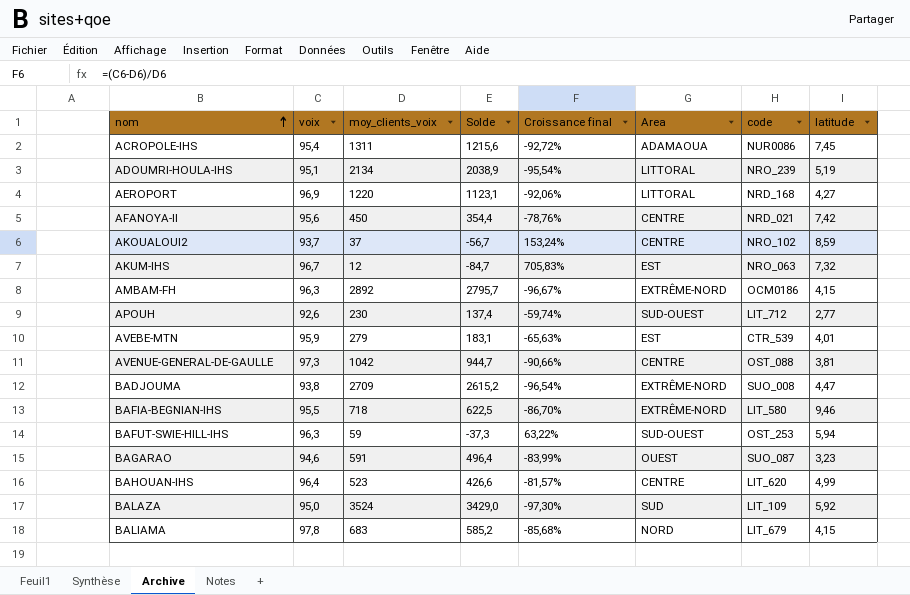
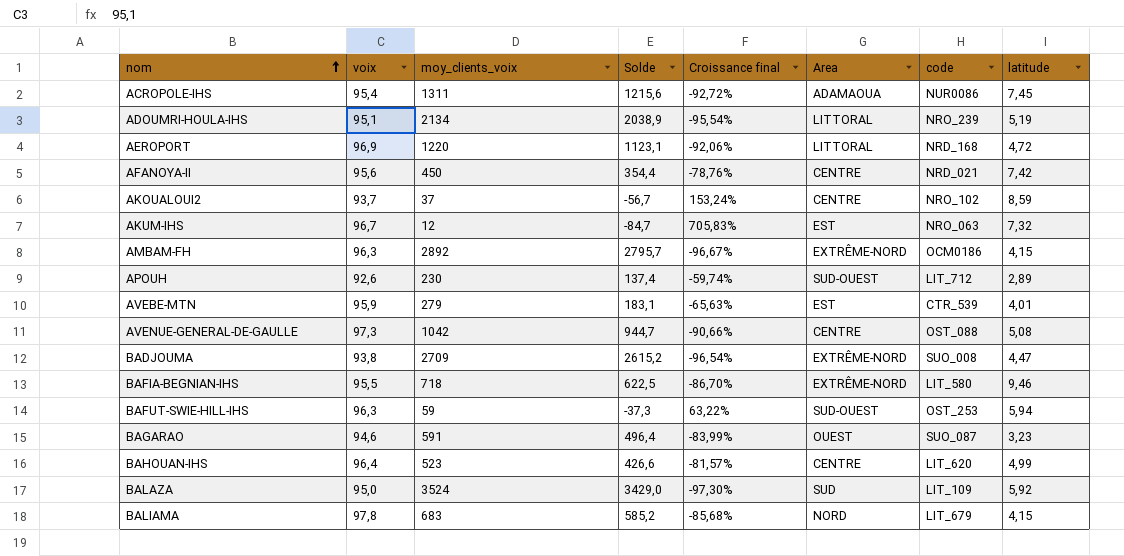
AEROPORT | latitude: 4,27 -> 4,72
APOUH | latitude: 2,77 -> 2,89
AVENUE-GENERAL-DE-GAULLE | latitude: 3,81 -> 5,08

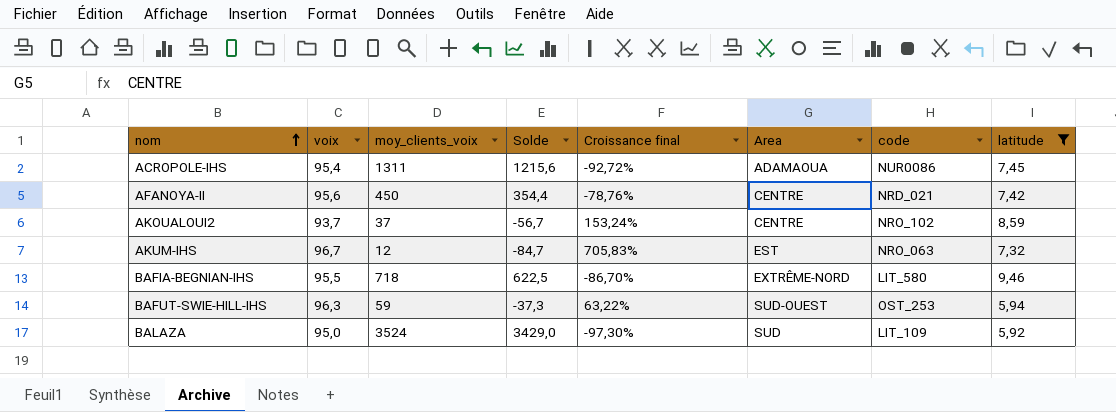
filter: none -> latitude >= 5,92

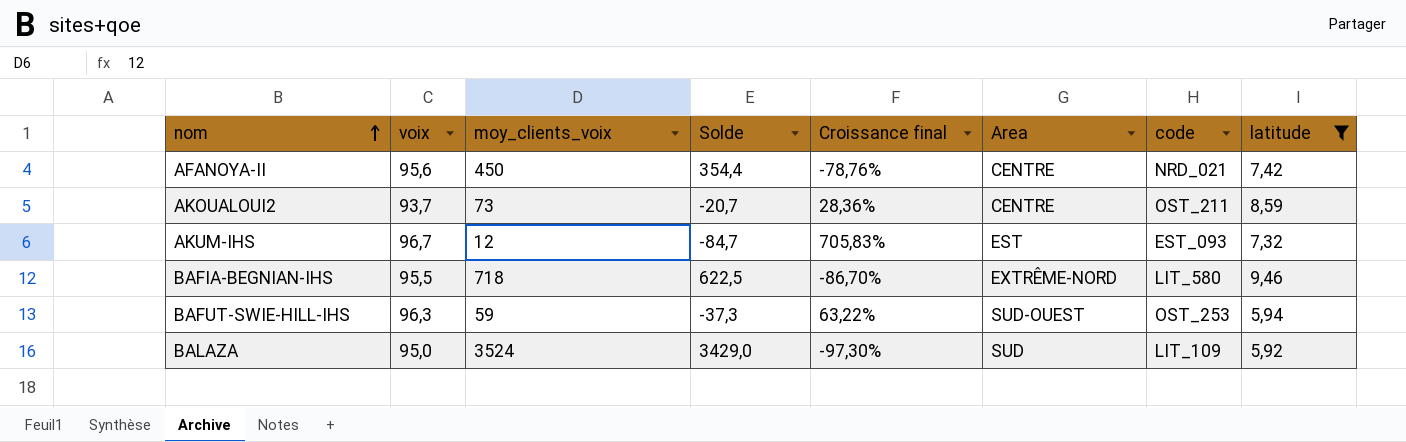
row ACROPOLE-IHS: 95,4 | 1311 | 1215,6 | -92,72% | ADAMAOUA | NUR0086 | 7,45 -> none
AKOUALOUI2 | moy_clients_voix: 37 -> 73
AKOUALOUI2 | Solde: -56,7 -> -20,7
AKOUALOUI2 | Croissance final: 153,24% -> 28,36%
AKOUALOUI2 | code: NRO_102 -> OST_211
AKUM-IHS | code: NRO_063 -> EST_093

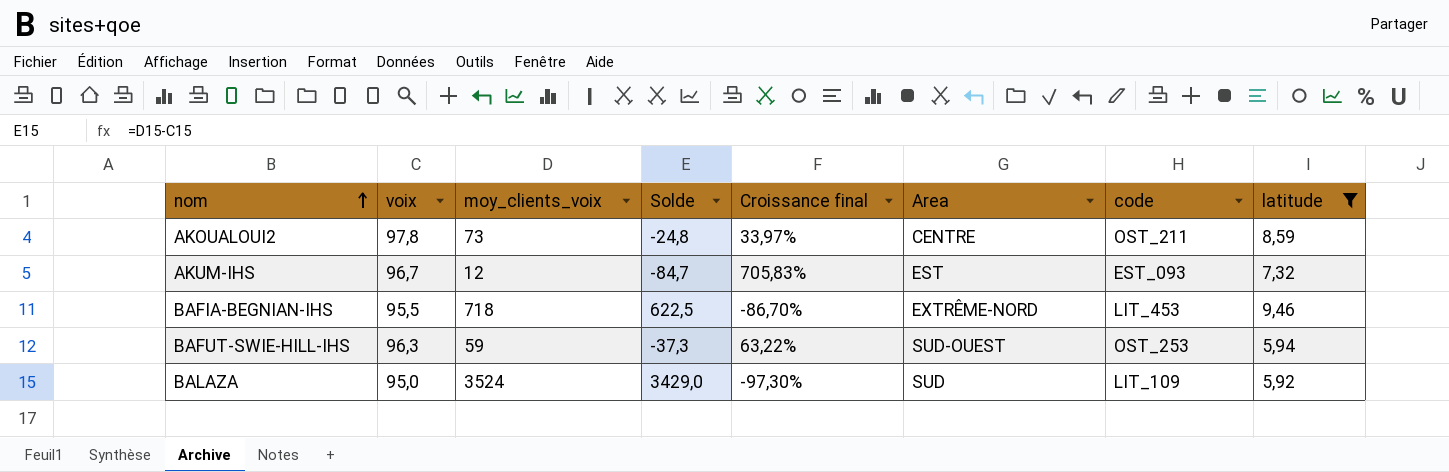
row AFANOYA-II: 95,6 | 450 | 354,4 | -78,76% | CENTRE | NRD_021 | 7,42 -> none
AKOUALOUI2 | voix: 93,7 -> 97,8
AKOUALOUI2 | Solde: -20,7 -> -24,8
AKOUALOUI2 | Croissance final: 28,36% -> 33,97%
BAFIA-BEGNIAN-IHS | code: LIT_580 -> LIT_453

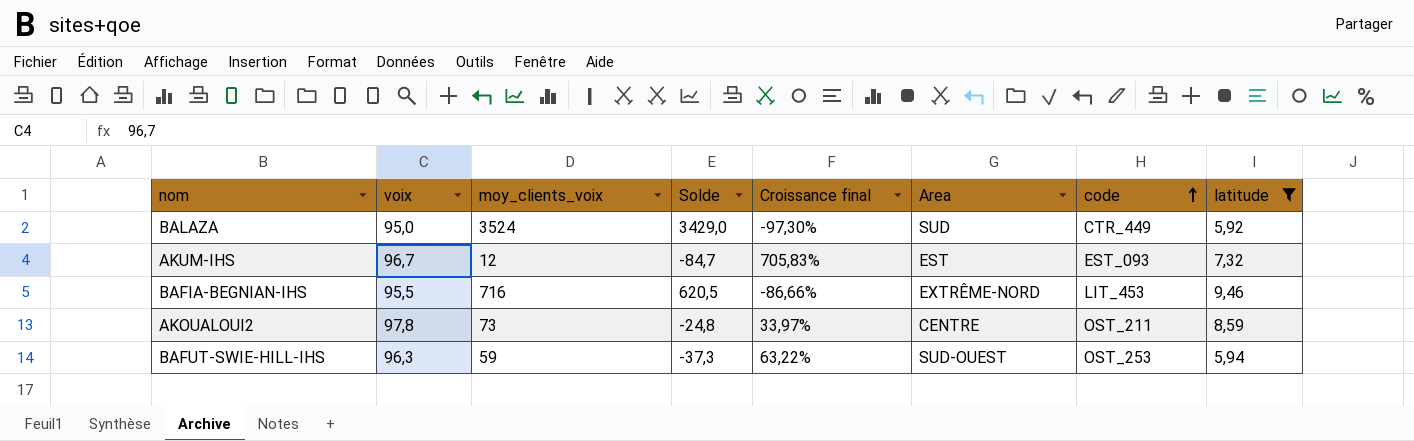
row order: nom ascending -> code ascending
BALAZA | code: LIT_109 -> CTR_449
BAFIA-BEGNIAN-IHS | moy_clients_voix: 718 -> 716
BAFIA-BEGNIAN-IHS | Solde: 622,5 -> 620,5
BAFIA-BEGNIAN-IHS | Croissance final: -86,70% -> -86,66%

